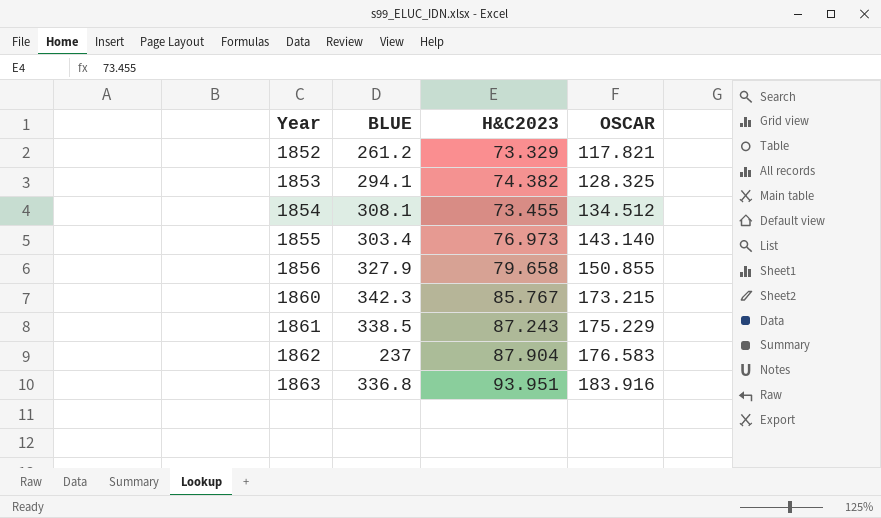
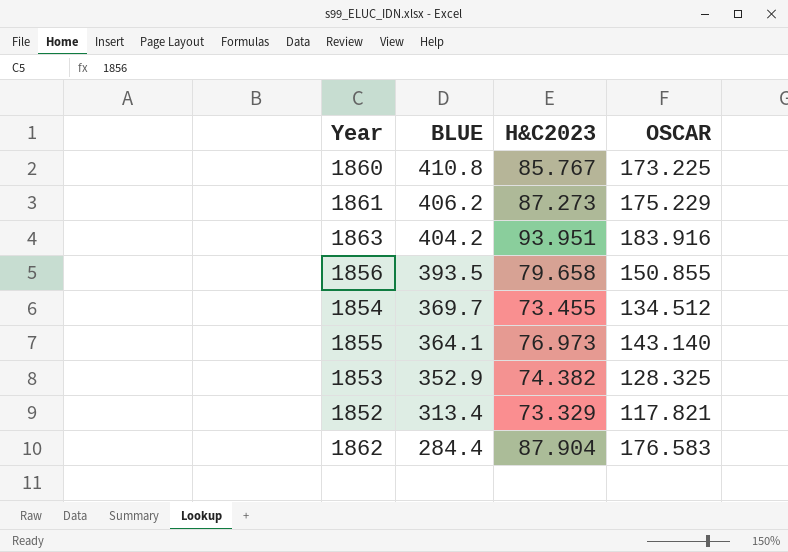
row order: Year ascending -> BLUE descending
1860 | BLUE: 342.3 -> 410.8
1860 | OSCAR: 173.215 -> 173.225
1861 | BLUE: 338.5 -> 406.2
1861 | H&C2023: 87.243 -> 87.273
1863 | BLUE: 336.8 -> 404.2
1856 | BLUE: 327.9 -> 393.5
1854 | BLUE: 308.1 -> 369.7
1855 | BLUE: 303.4 -> 364.1
1853 | BLUE: 294.1 -> 352.9
1852 | BLUE: 261.2 -> 313.4
1862 | BLUE: 237 -> 284.4

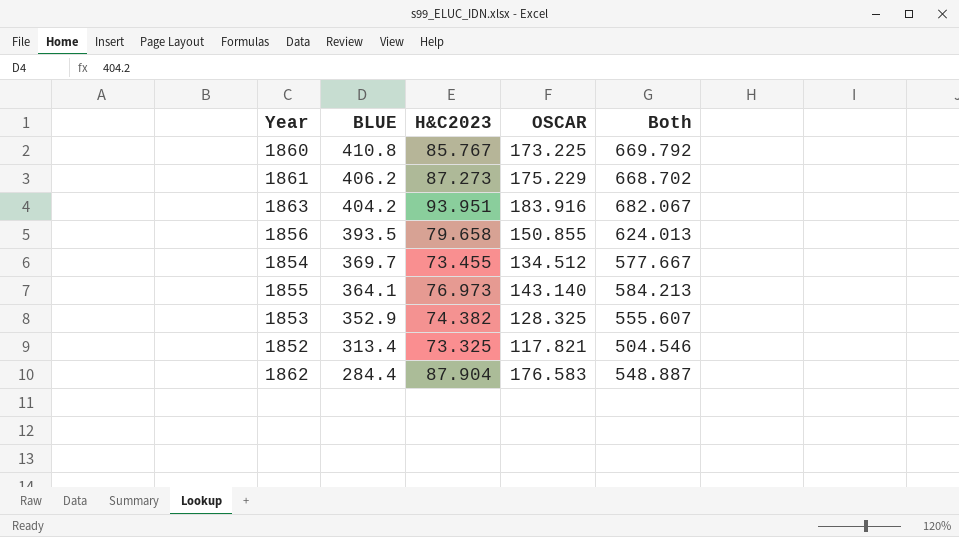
column Both | formula: none -> [BLUE] + [H&C2023] + [OSCAR]
1852 | H&C2023: 73.329 -> 73.325

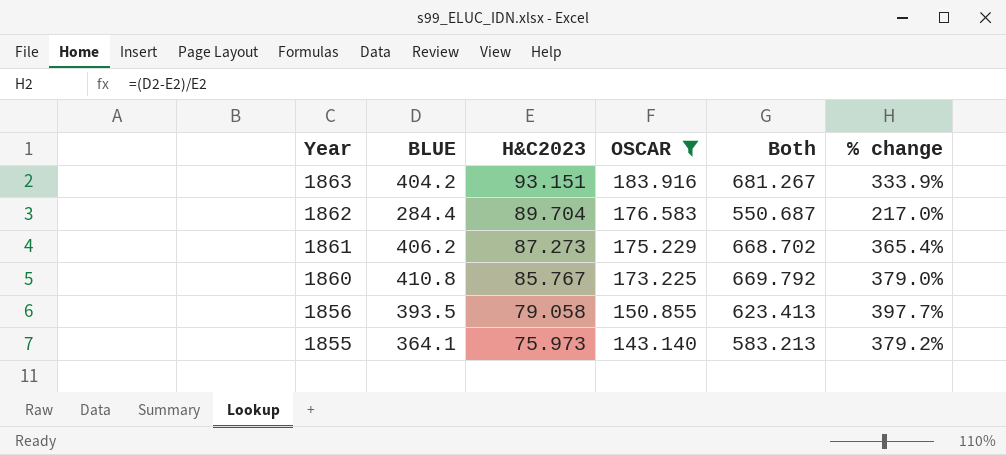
filter: none -> OSCAR >= 143.140
row order: BLUE descending -> Year descending
column % change | formula: none -> ([BLUE] - [H&C2023]) / [H&C2023]
1863 | H&C2023: 93.951 -> 93.151
1863 | Both: 682.067 -> 681.267
1862 | H&C2023: 87.904 -> 89.704
1862 | Both: 548.887 -> 550.687
1856 | H&C2023: 79.658 -> 79.058
1856 | Both: 624.013 -> 623.413
1855 | H&C2023: 76.973 -> 75.973
1855 | Both: 584.213 -> 583.213

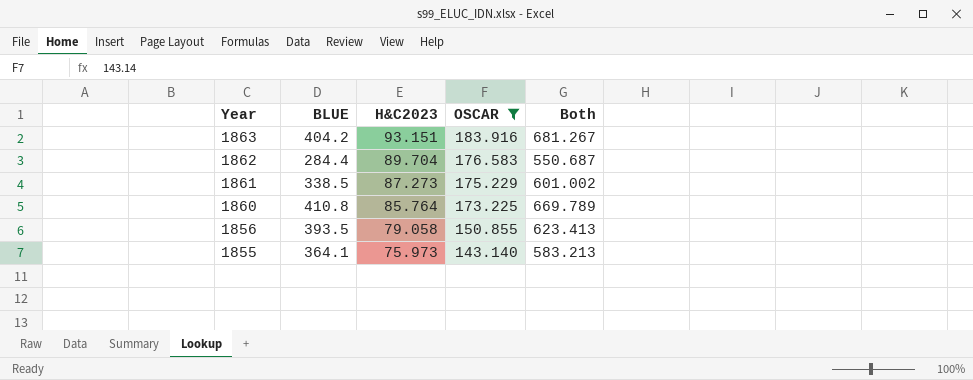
column % change | formula: ([BLUE] - [H&C2023]) / [H&C2023] -> none
1861 | BLUE: 406.2 -> 338.5
1861 | Both: 668.702 -> 601.002
1860 | H&C2023: 85.767 -> 85.764
1860 | Both: 669.792 -> 669.789

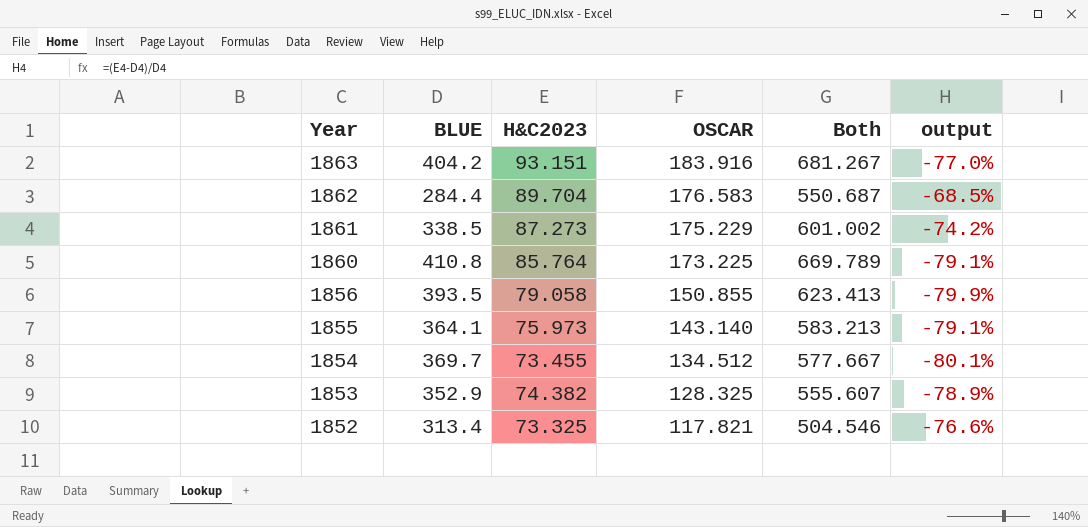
filter: OSCAR >= 143.140 -> none
column output | formula: none -> ([H&C2023] - [BLUE]) / [BLUE]

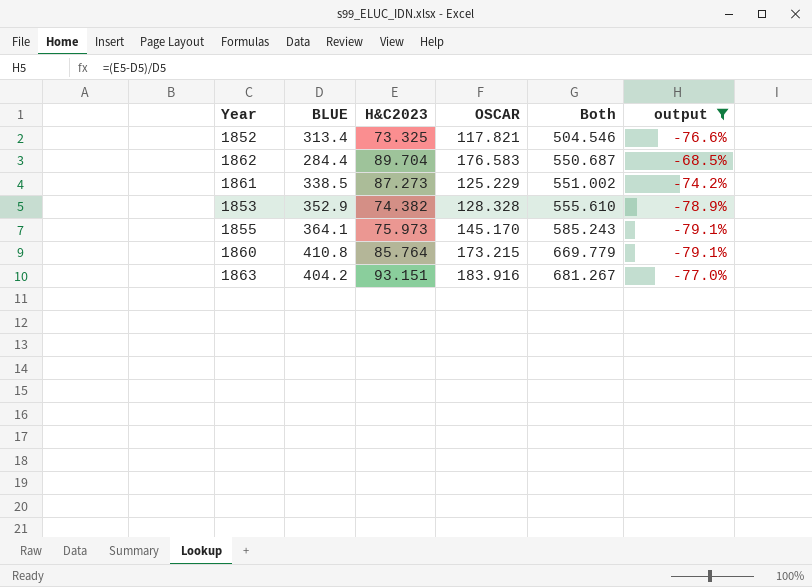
filter: none -> output >= -79.1%
row order: Year descending -> Both ascending
1861 | OSCAR: 175.229 -> 125.229
1861 | Both: 601.002 -> 551.002
1853 | OSCAR: 128.325 -> 128.328
1853 | Both: 555.607 -> 555.610
1855 | OSCAR: 143.140 -> 145.170
1855 | Both: 583.213 -> 585.243
1860 | OSCAR: 173.225 -> 173.215
1860 | Both: 669.789 -> 669.779

